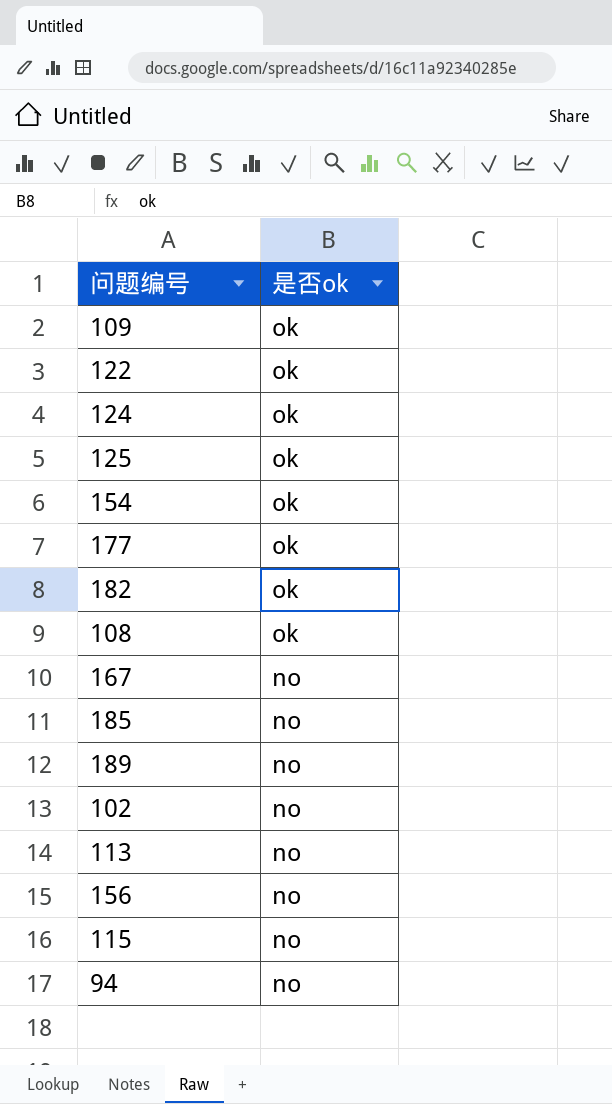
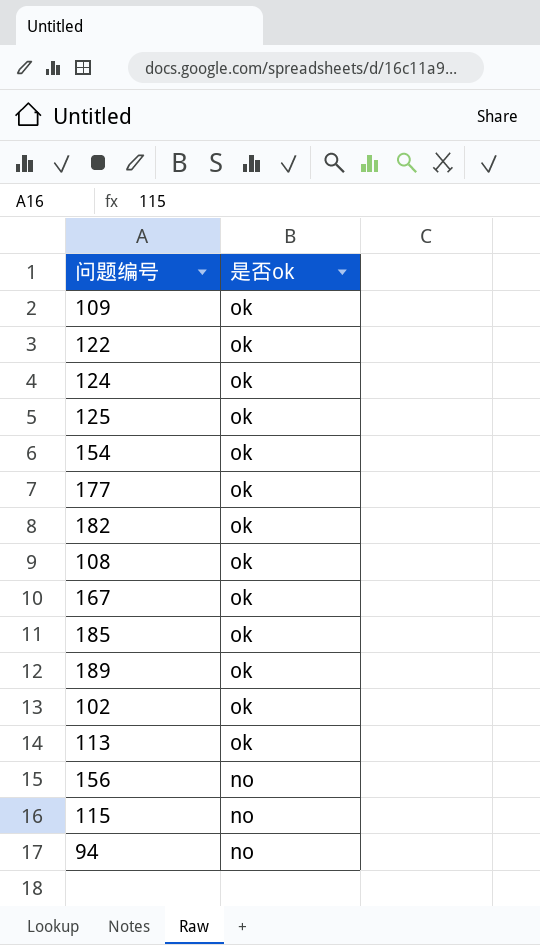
167 | 是否ok: no -> ok
185 | 是否ok: no -> ok
189 | 是否ok: no -> ok
102 | 是否ok: no -> ok
113 | 是否ok: no -> ok

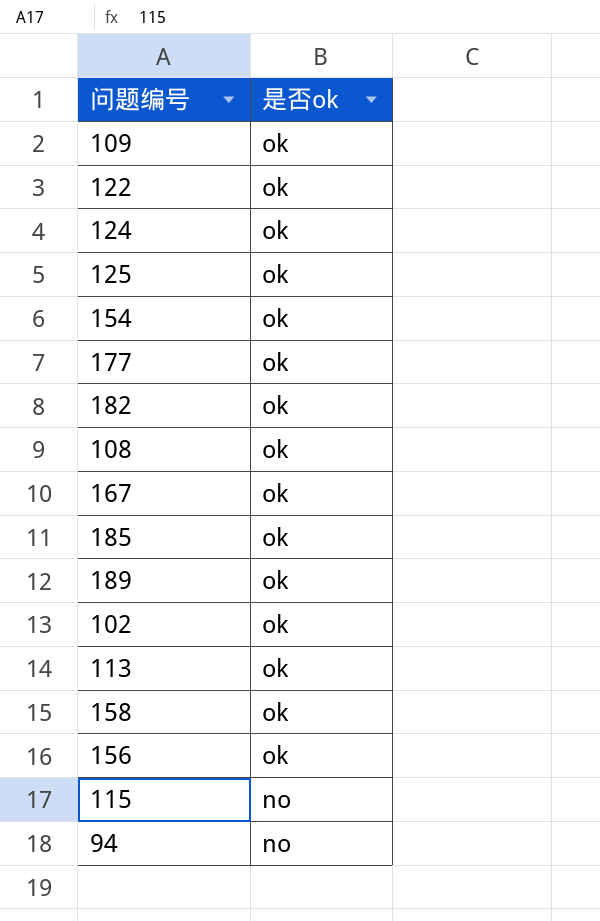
row 158: none -> ok
156 | 是否ok: no -> ok

